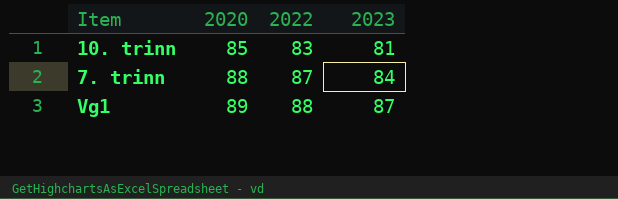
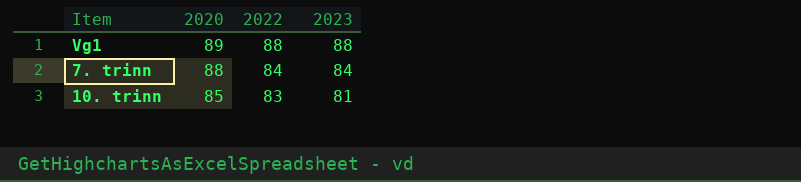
row order: 2020 ascending -> 2020 descending
Vg1 | 2023: 87 -> 88
7. trinn | 2022: 87 -> 84

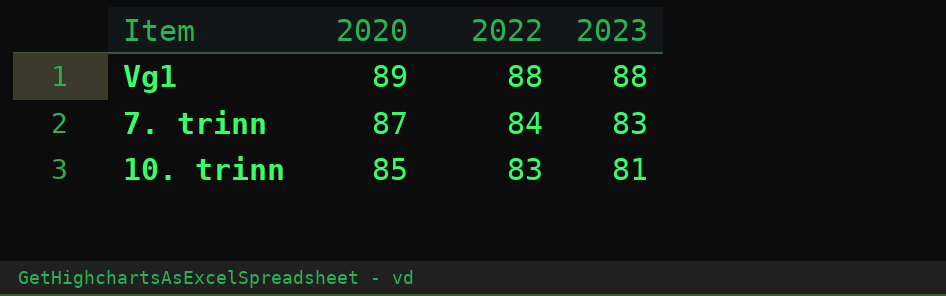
7. trinn | 2020: 88 -> 87
7. trinn | 2023: 84 -> 83

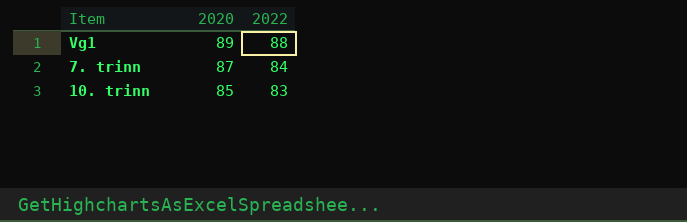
column 2023 | position: 4 -> none

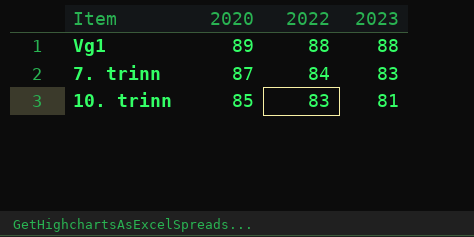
column 2023 | position: none -> 4

